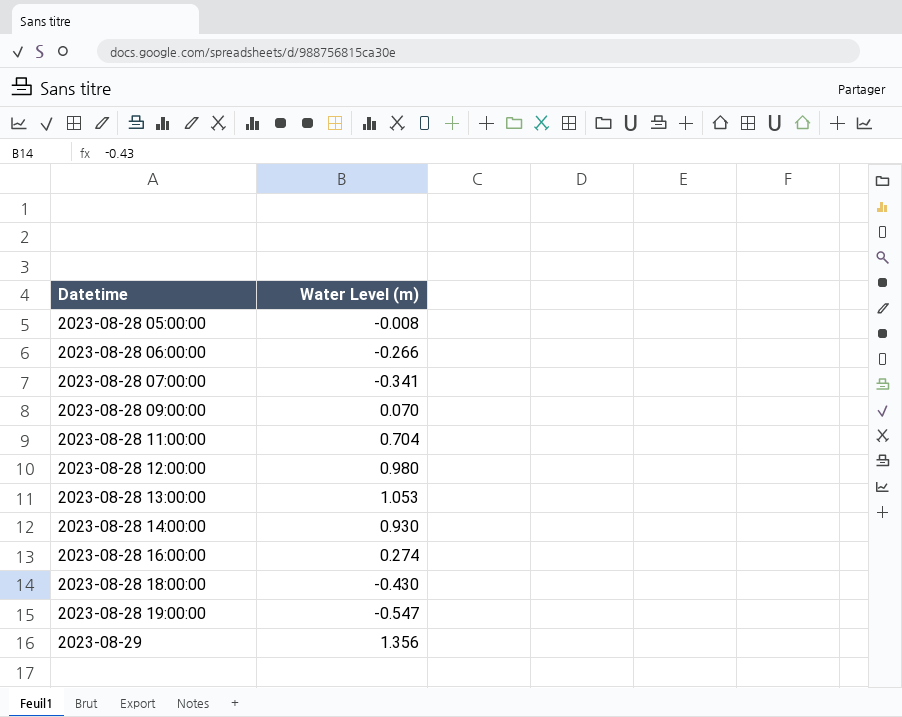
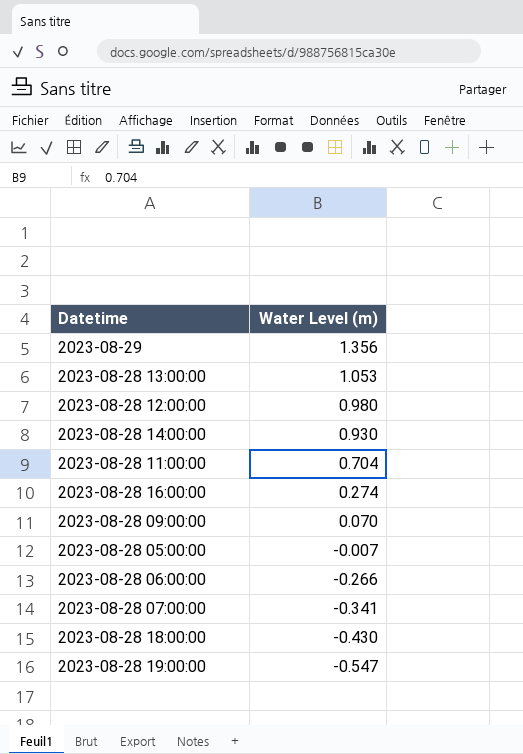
row order: Datetime ascending -> Water Level (m) descending
2023-08-28 05:00:00 | Water Level (m): -0.008 -> -0.007

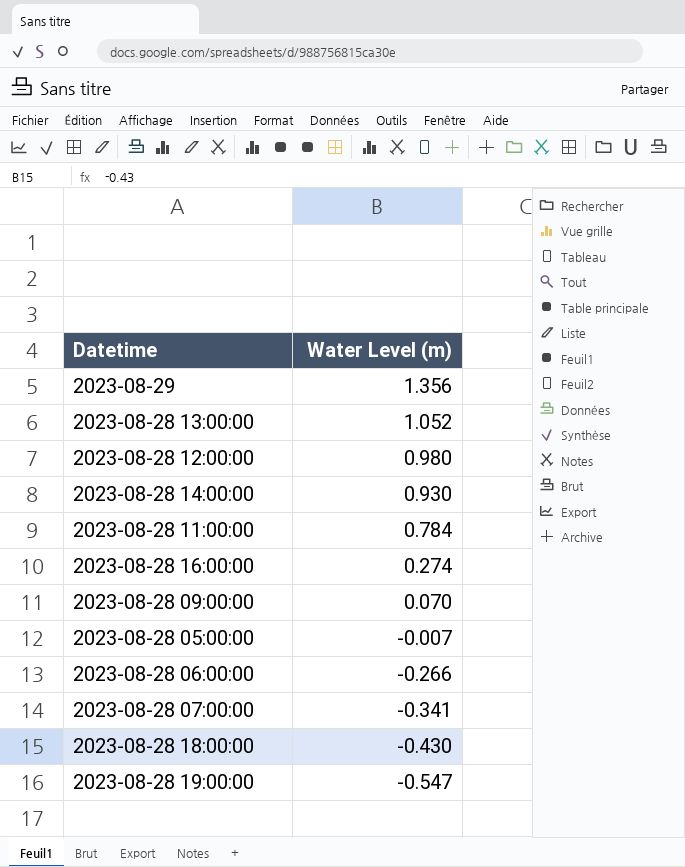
2023-08-28 13:00:00 | Water Level (m): 1.053 -> 1.052
2023-08-28 11:00:00 | Water Level (m): 0.704 -> 0.784

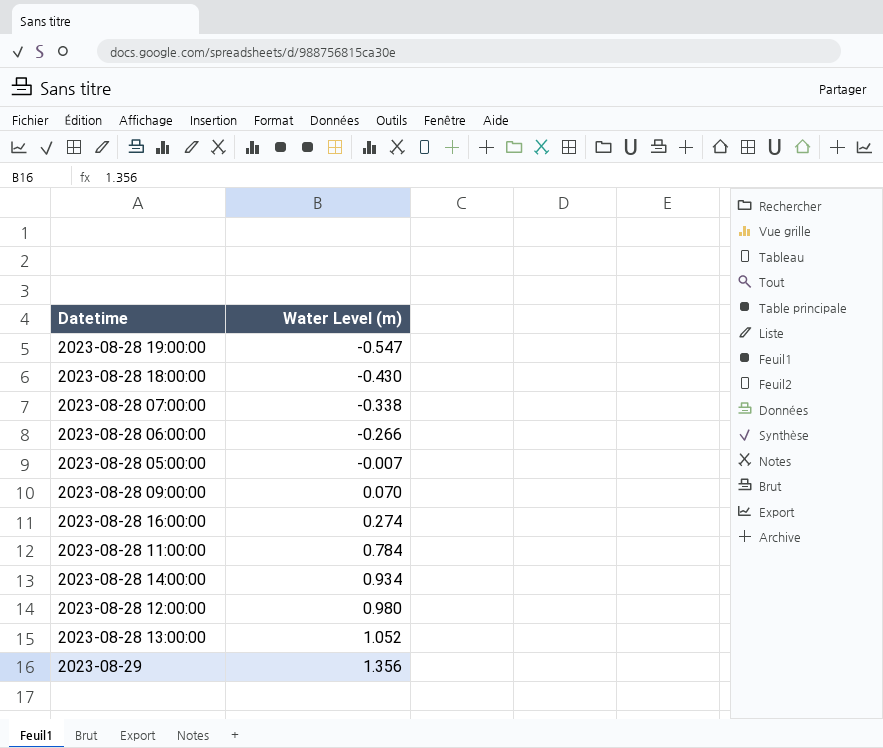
row order: Water Level (m) descending -> Water Level (m) ascending
2023-08-28 07:00:00 | Water Level (m): -0.341 -> -0.338
2023-08-28 14:00:00 | Water Level (m): 0.930 -> 0.934

